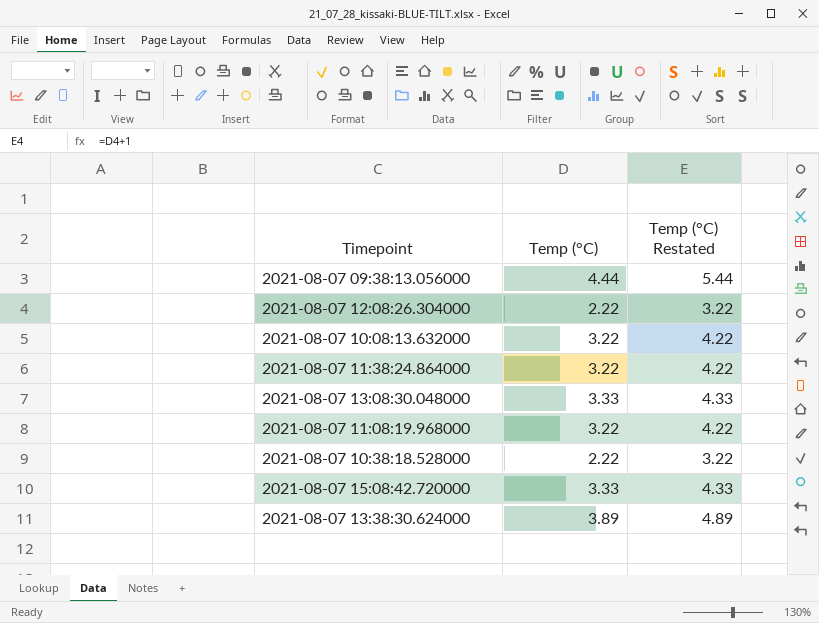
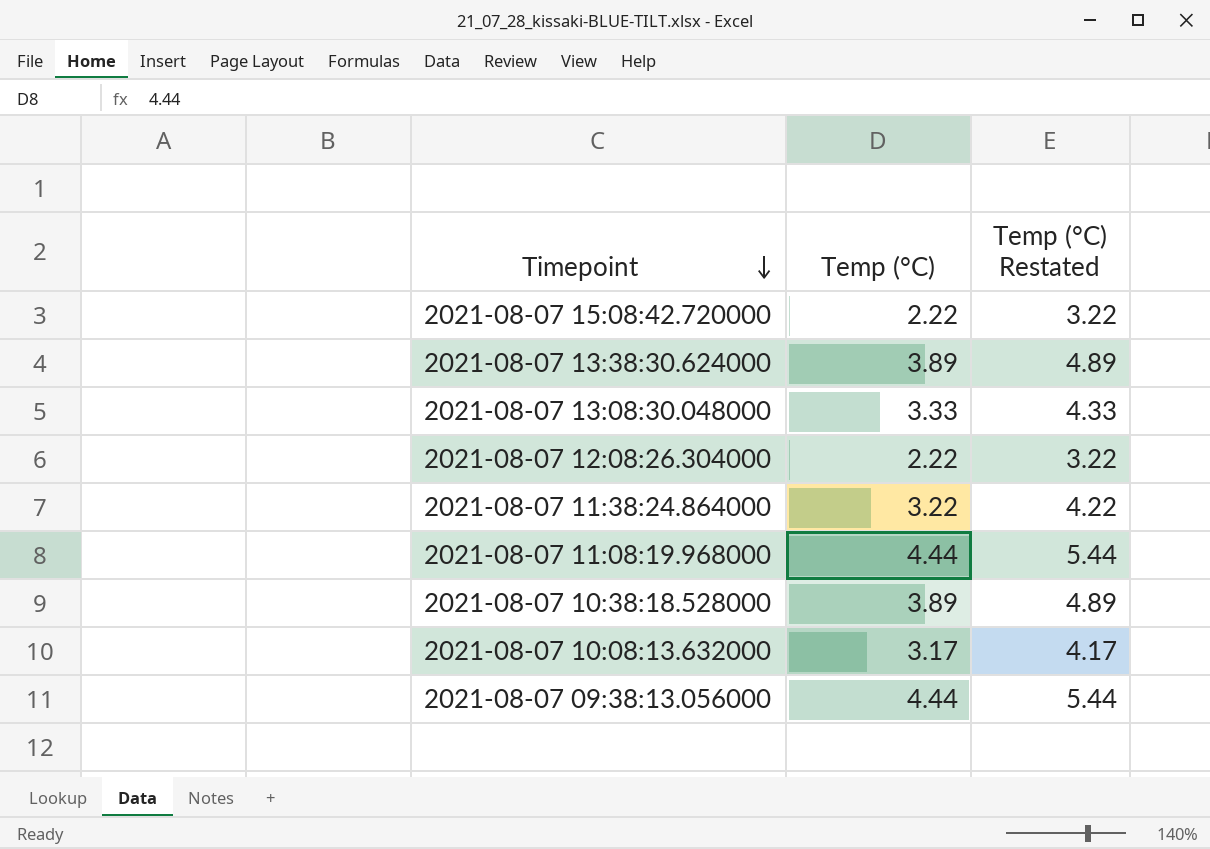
row order: none -> Timepoint descending
2021-08-07 15:08:42.720000 | Temp (°C): 3.33 -> 2.22
2021-08-07 15:08:42.720000 | Temp (°C) Restated: 4.33 -> 3.22
2021-08-07 11:08:19.968000 | Temp (°C): 3.22 -> 4.44
2021-08-07 11:08:19.968000 | Temp (°C) Restated: 4.22 -> 5.44
2021-08-07 10:38:18.528000 | Temp (°C): 2.22 -> 3.89
2021-08-07 10:38:18.528000 | Temp (°C) Restated: 3.22 -> 4.89
2021-08-07 10:08:13.632000 | Temp (°C): 3.22 -> 3.17
2021-08-07 10:08:13.632000 | Temp (°C) Restated: 4.22 -> 4.17

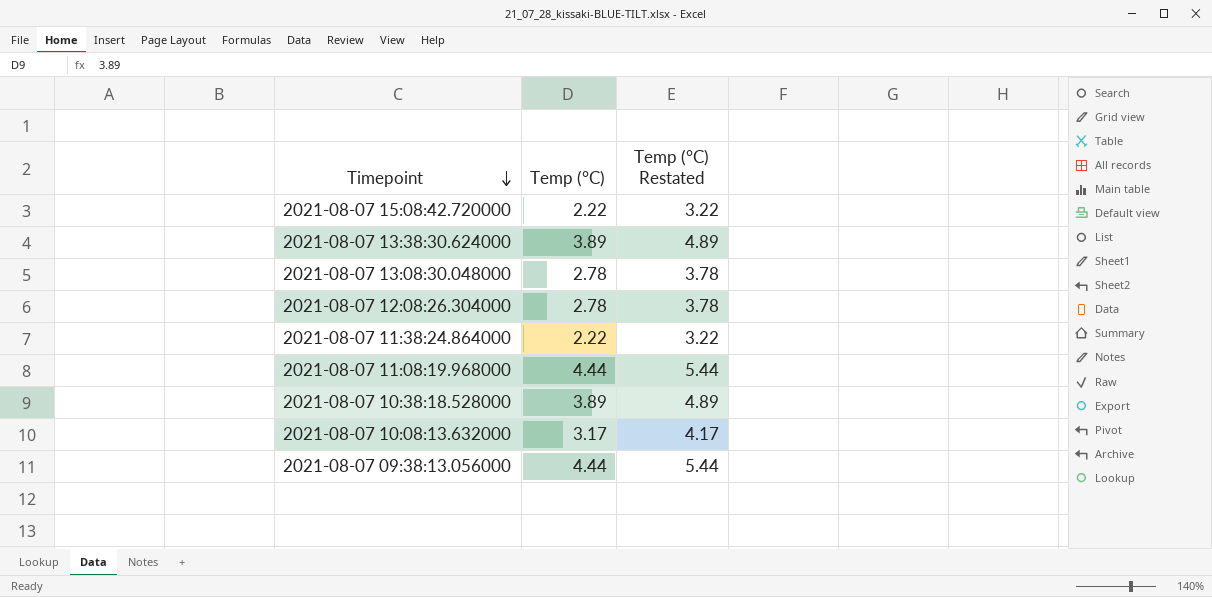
2021-08-07 13:08:30.048000 | Temp (°C): 3.33 -> 2.78
2021-08-07 13:08:30.048000 | Temp (°C) Restated: 4.33 -> 3.78
2021-08-07 12:08:26.304000 | Temp (°C): 2.22 -> 2.78
2021-08-07 12:08:26.304000 | Temp (°C) Restated: 3.22 -> 3.78
2021-08-07 11:38:24.864000 | Temp (°C): 3.22 -> 2.22
2021-08-07 11:38:24.864000 | Temp (°C) Restated: 4.22 -> 3.22

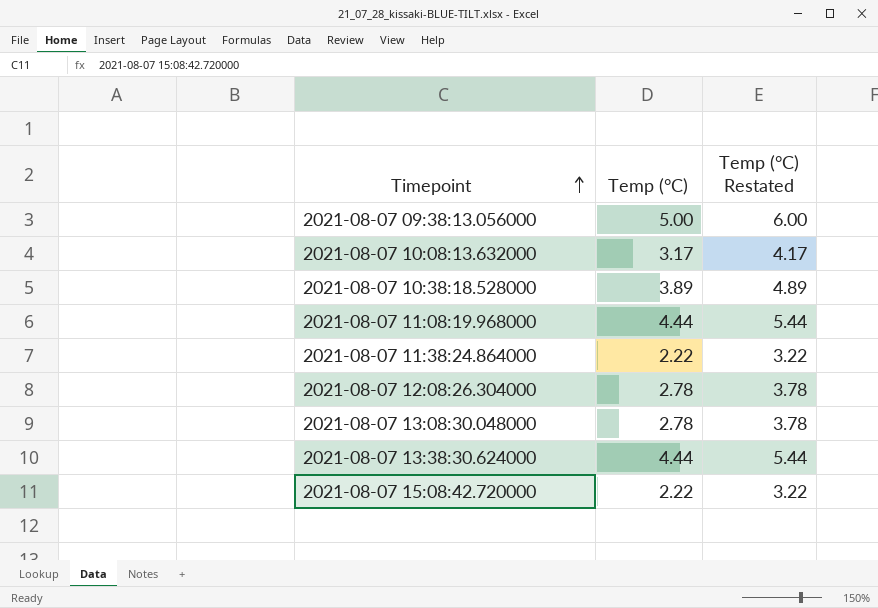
row order: Timepoint descending -> Timepoint ascending
2021-08-07 09:38:13.056000 | Temp (°C): 4.44 -> 5.00
2021-08-07 09:38:13.056000 | Temp (°C) Restated: 5.44 -> 6.00
2021-08-07 13:38:30.624000 | Temp (°C): 3.89 -> 4.44
2021-08-07 13:38:30.624000 | Temp (°C) Restated: 4.89 -> 5.44

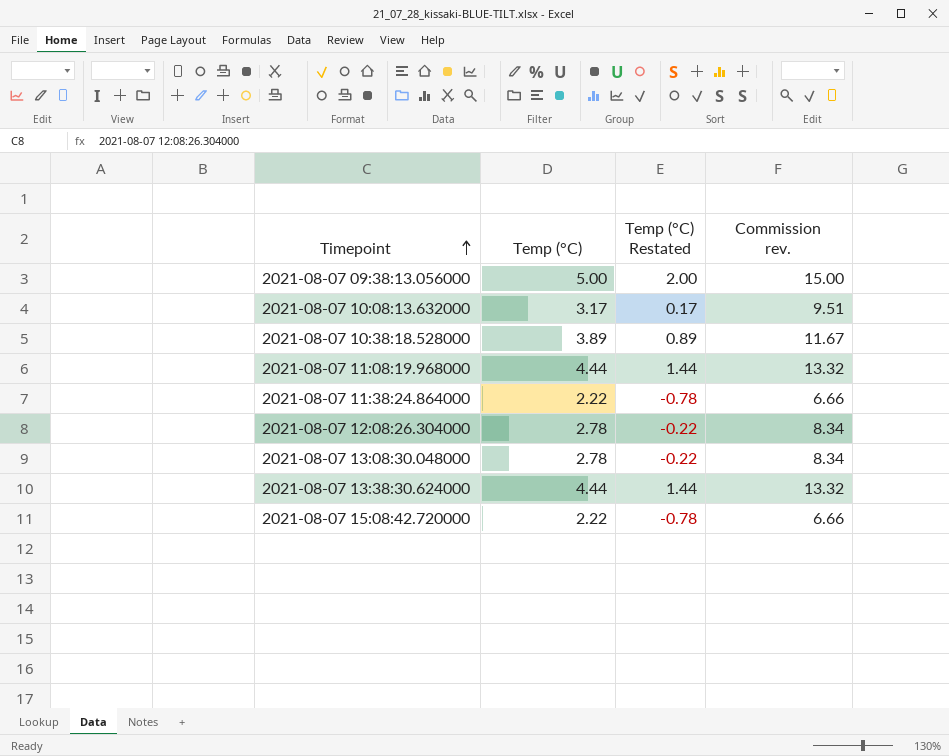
column Temp (°C) Restated | formula: [Temp (°C)] + 1 -> [Temp (°C)] - 3
column Commission rev. | formula: none -> [Temp (°C)] * 3

